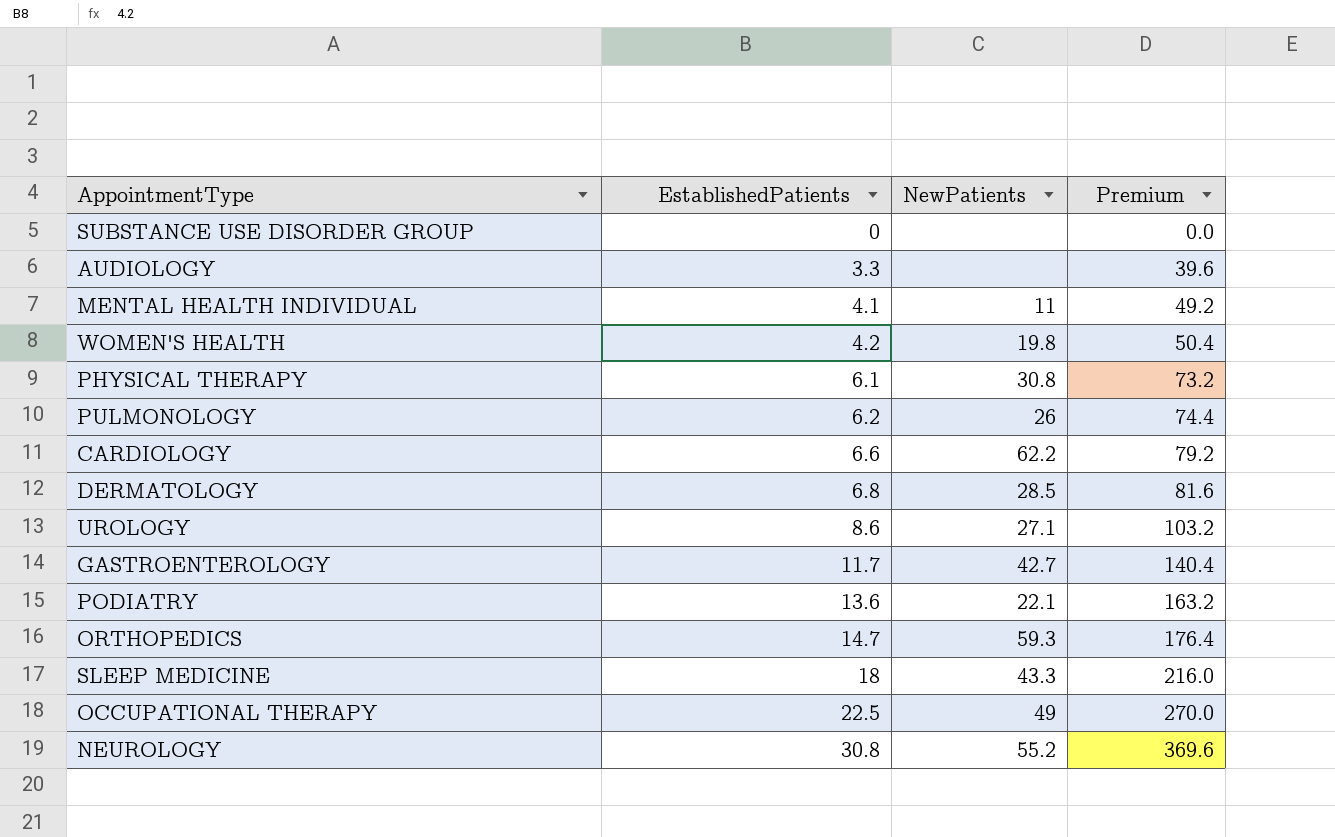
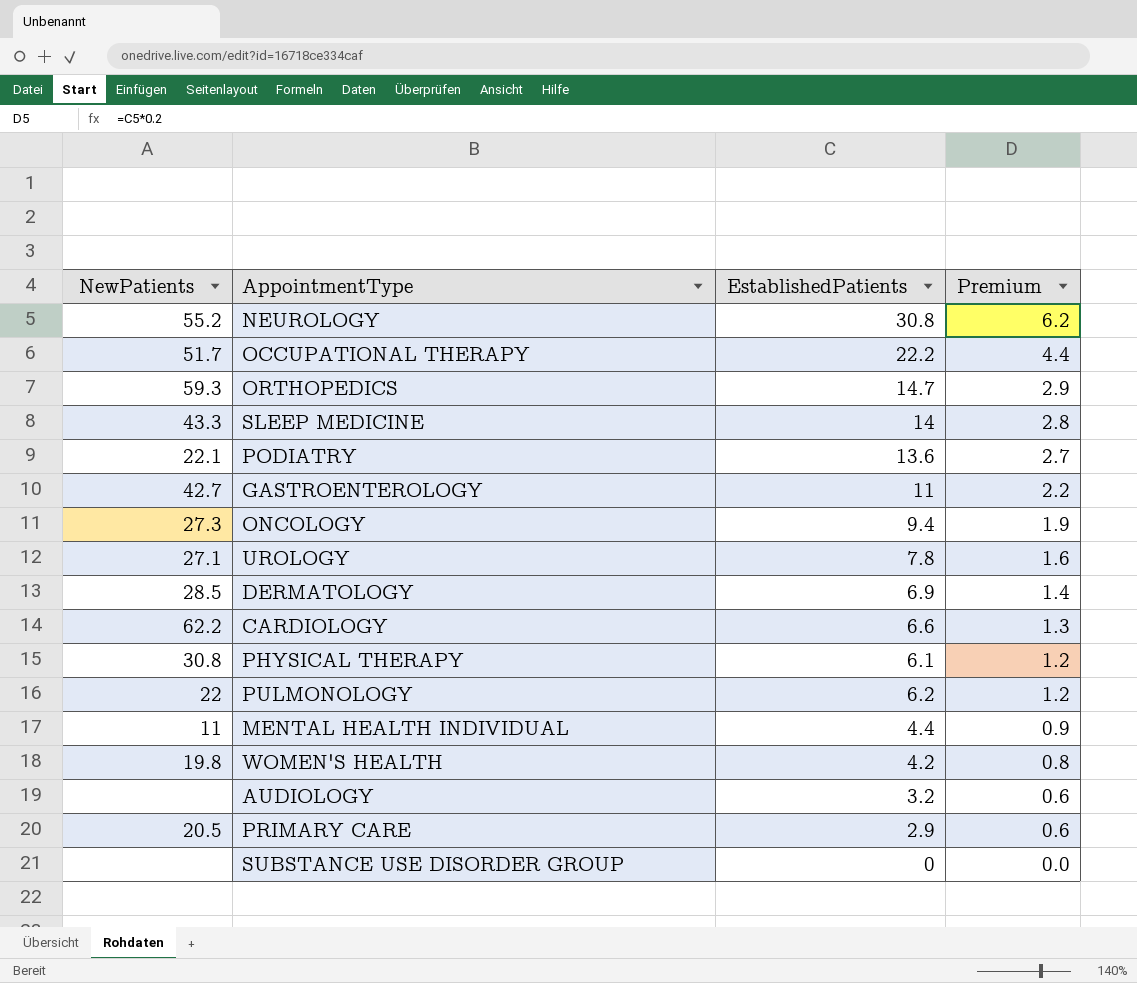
row order: EstablishedPatients ascending -> Premium descending
column NewPatients | position: 3 -> 1
column Premium | formula: [EstablishedPatients] * 12 -> [EstablishedPatients] * 0.2
OCCUPATIONAL THERAPY | NewPatients: 49 -> 51.7
OCCUPATIONAL THERAPY | EstablishedPatients: 22.5 -> 22.2
SLEEP MEDICINE | EstablishedPatients: 18 -> 14
GASTROENTEROLOGY | EstablishedPatients: 11.7 -> 11
row ONCOLOGY: none -> 27.3 | 9.4 | 1.9
UROLOGY | EstablishedPatients: 8.6 -> 7.8
DERMATOLOGY | EstablishedPatients: 6.8 -> 6.9
PULMONOLOGY | NewPatients: 26 -> 22
MENTAL HEALTH INDIVIDUAL | EstablishedPatients: 4.1 -> 4.4
AUDIOLOGY | EstablishedPatients: 3.3 -> 3.2
row PRIMARY CARE: none -> 20.5 | 2.9 | 0.6

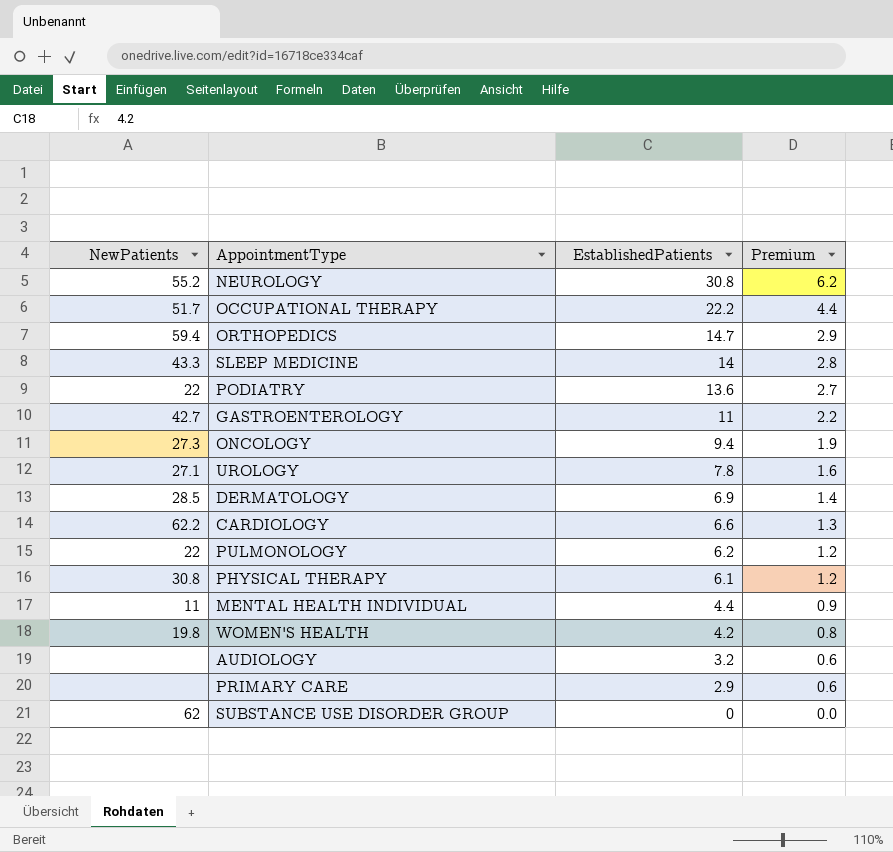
row order: Premium descending -> EstablishedPatients descending
ORTHOPEDICS | NewPatients: 59.3 -> 59.4
PODIATRY | NewPatients: 22.1 -> 22
PRIMARY CARE | NewPatients: 20.5 -> none
SUBSTANCE USE DISORDER GROUP | NewPatients: none -> 62

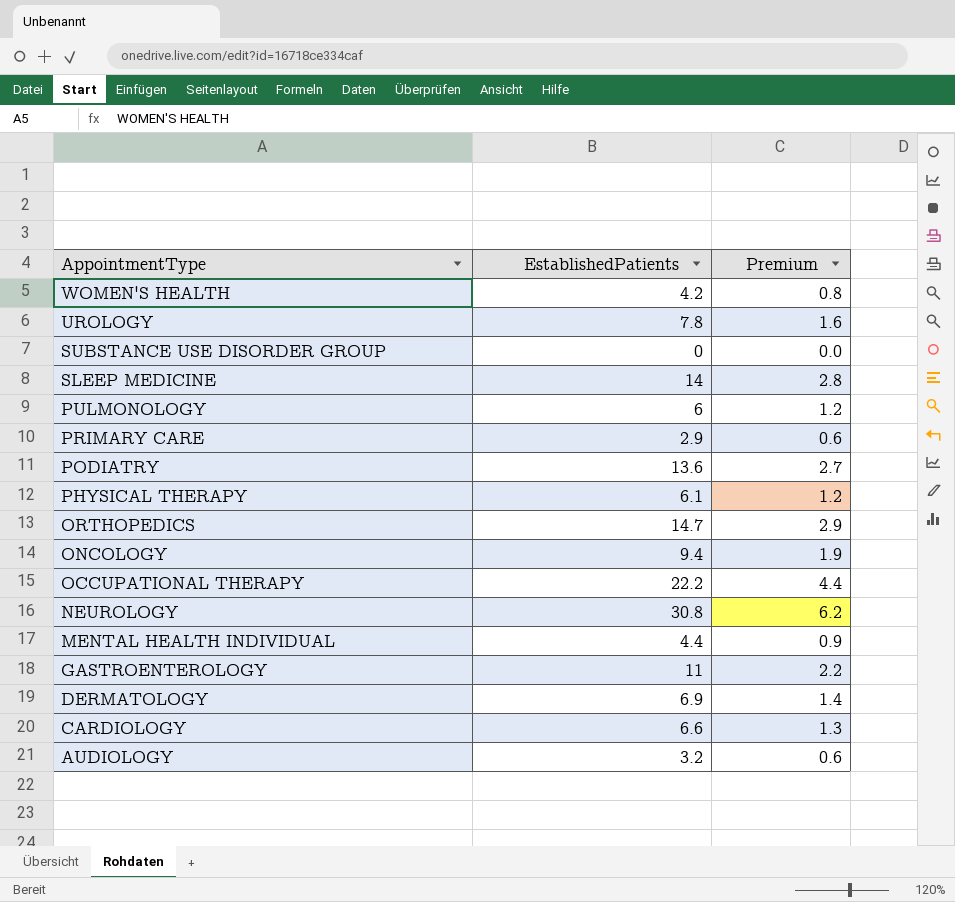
row order: EstablishedPatients descending -> AppointmentType descending
column NewPatients | position: 1 -> none
PULMONOLOGY | EstablishedPatients: 6.2 -> 6

